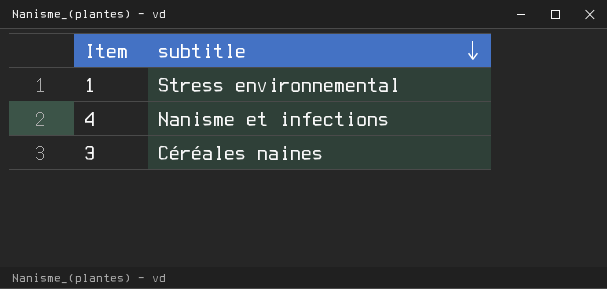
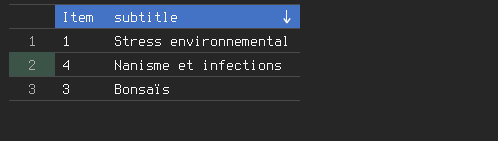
3 | subtitle: Céréales naines -> Bonsaïs

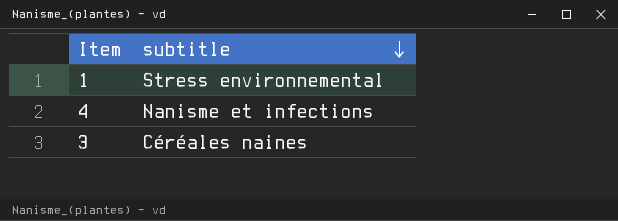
3 | subtitle: Bonsaïs -> Céréales naines

